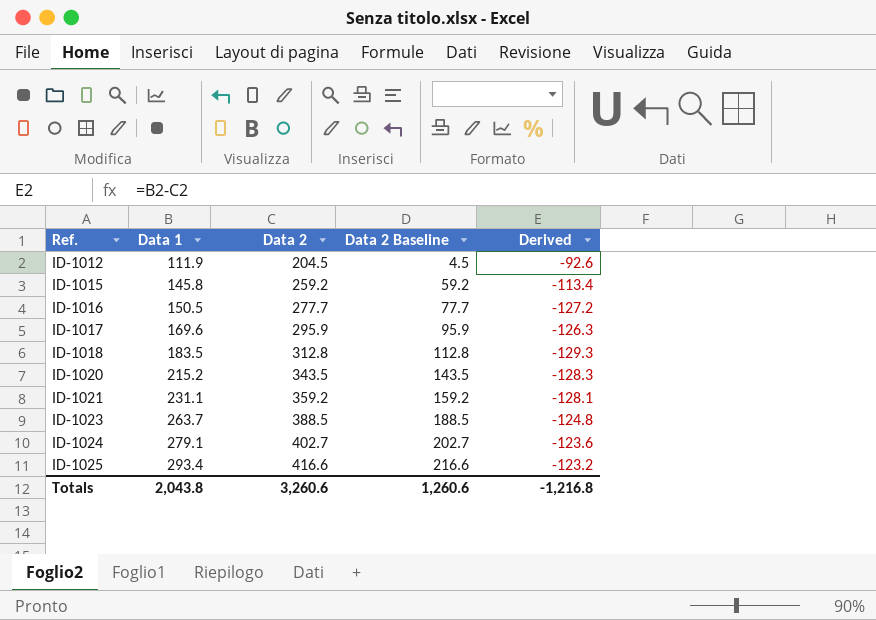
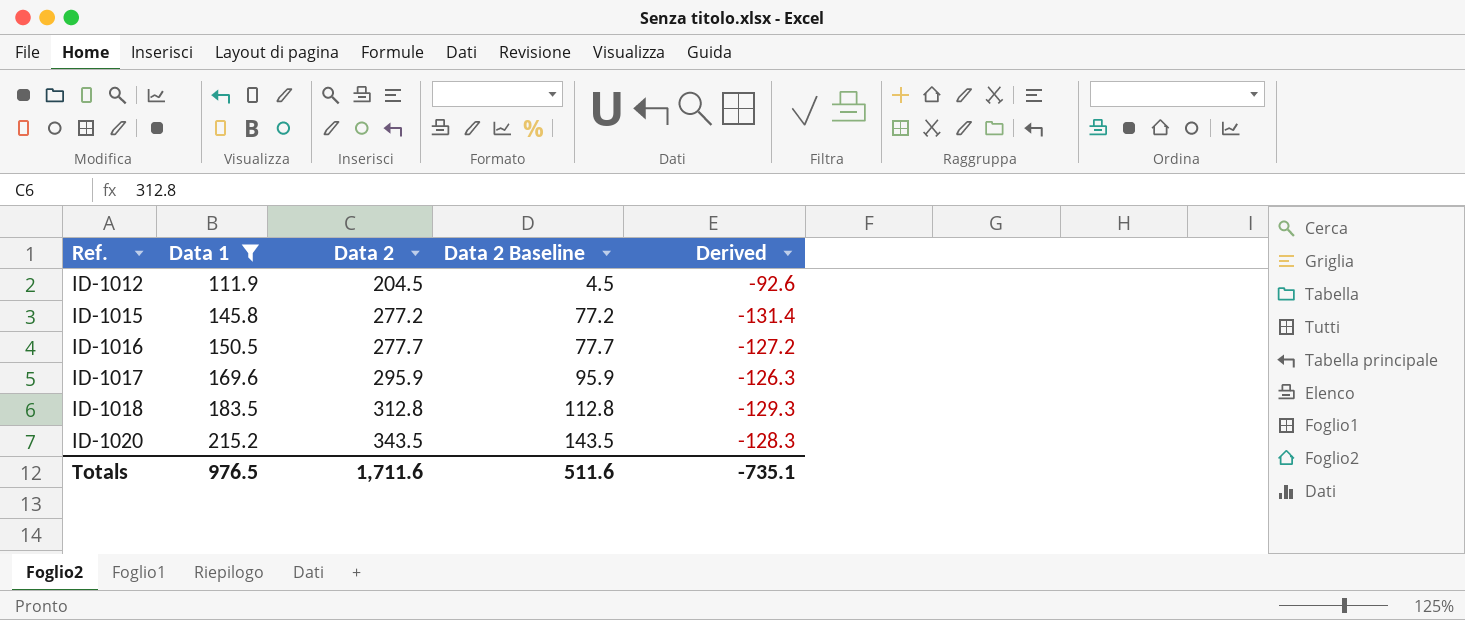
filter: none -> Data 1 <= 215.2
ID-1015 | Data 2: 259.2 -> 277.2
ID-1015 | Data 2 Baseline: 59.2 -> 77.2
ID-1015 | Derived: -113.4 -> -131.4
Totals | Data 1: 2,043.8 -> 976.5
Totals | Data 2: 3,260.6 -> 1,711.6
Totals | Data 2 Baseline: 1,260.6 -> 511.6
Totals | Derived: -1,216.8 -> -735.1

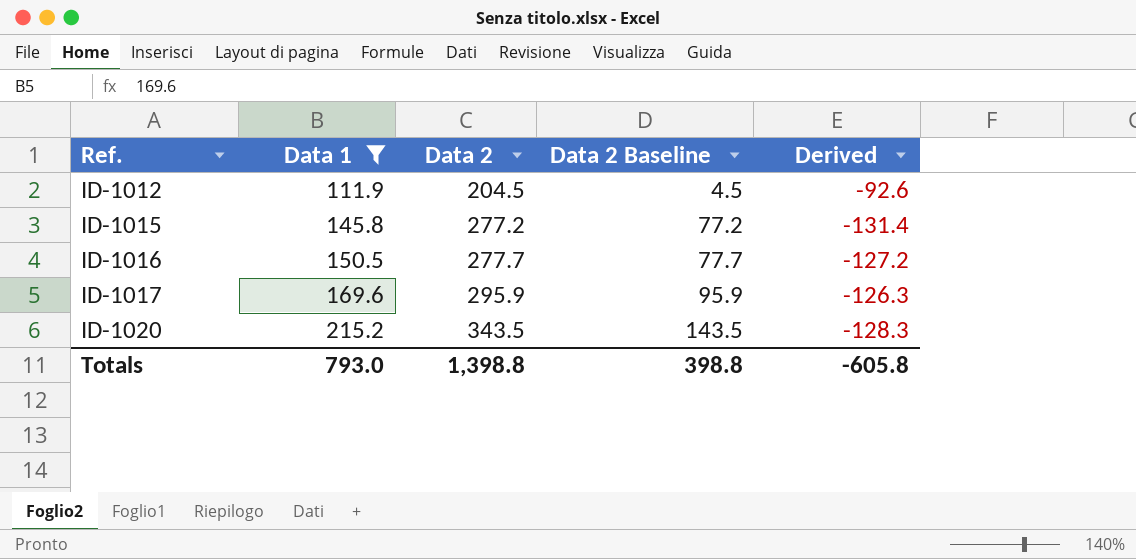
row ID-1018: 183.5 | 312.8 | 112.8 | -129.3 -> none
Totals | Data 1: 976.5 -> 793.0
Totals | Data 2: 1,711.6 -> 1,398.8
Totals | Data 2 Baseline: 511.6 -> 398.8
Totals | Derived: -735.1 -> -605.8

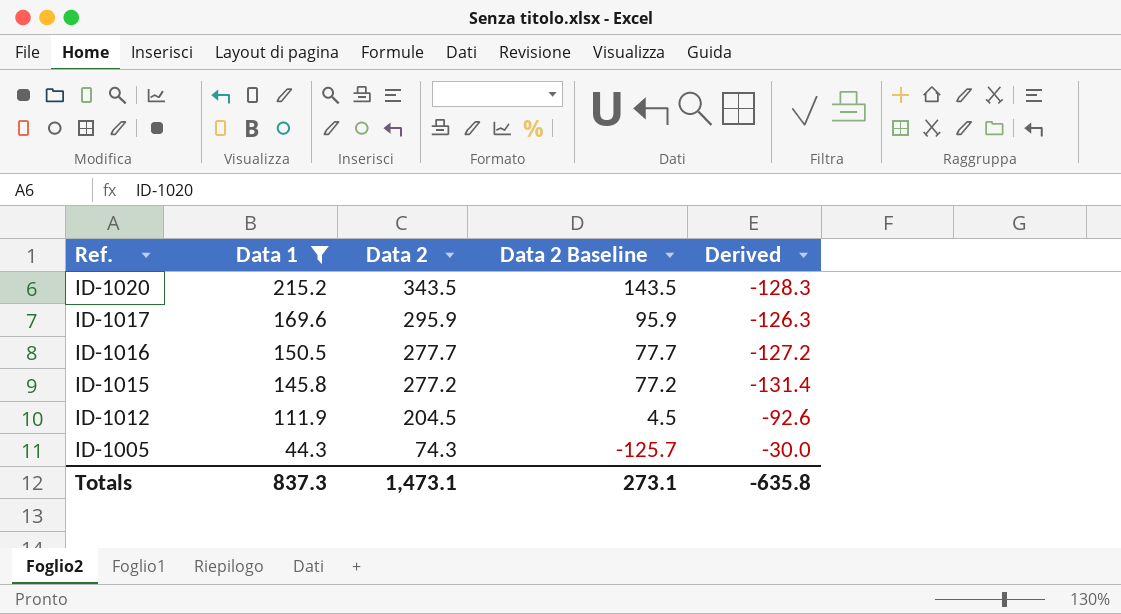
row order: Ref. ascending -> Ref. descending
row ID-1005: none -> 44.3 | 74.3 | -125.7 | -30.0
Totals | Data 1: 793.0 -> 837.3
Totals | Data 2: 1,398.8 -> 1,473.1
Totals | Data 2 Baseline: 398.8 -> 273.1
Totals | Derived: -605.8 -> -635.8

